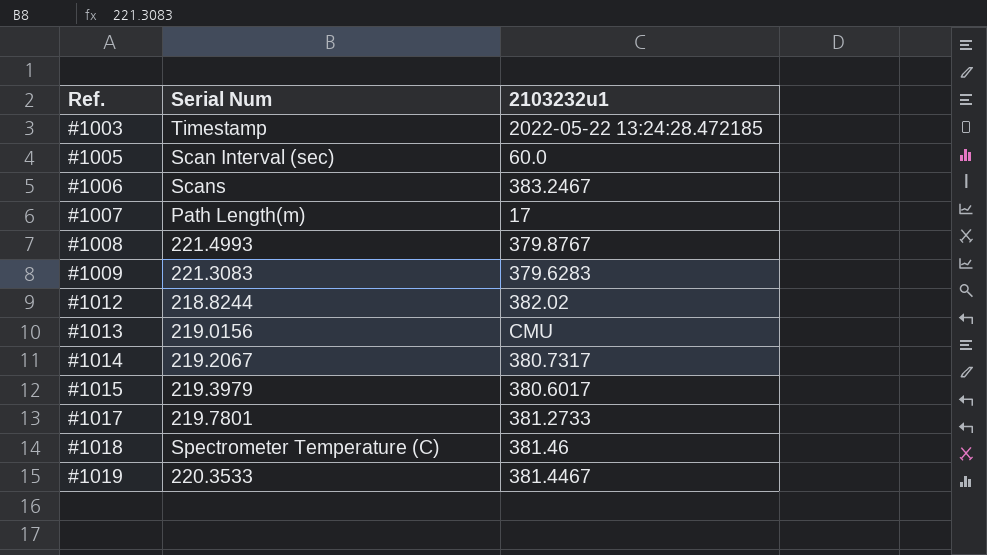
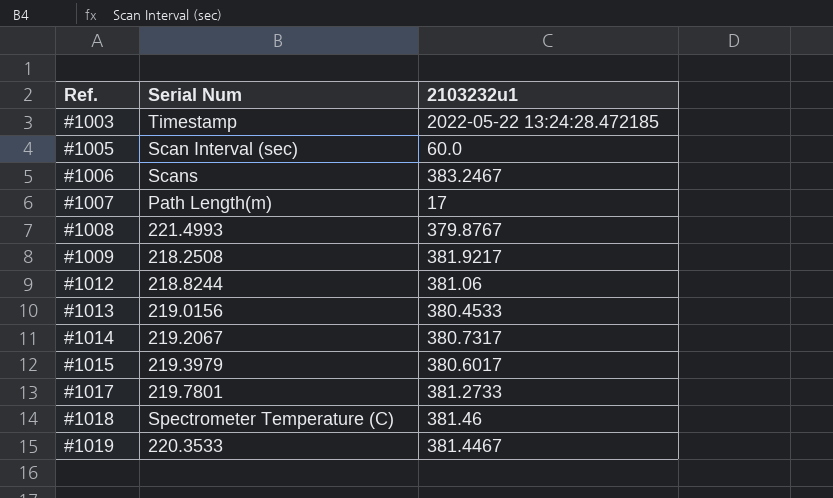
#1009 | Serial Num: 221.3083 -> 218.2508
#1009 | 2103232u1: 379.6283 -> 381.9217
#1012 | 2103232u1: 382.02 -> 381.06
#1013 | 2103232u1: CMU -> 380.4533

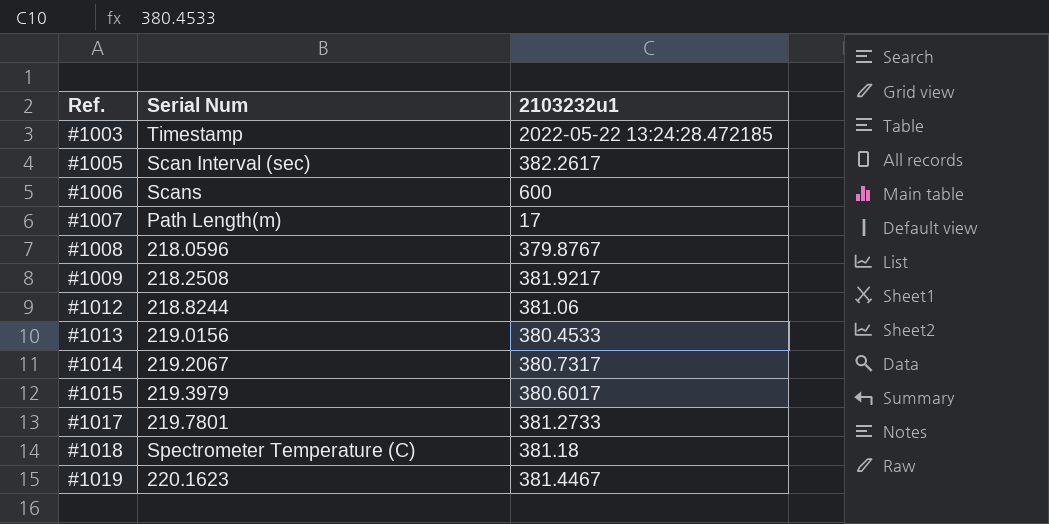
#1005 | 2103232u1: 60.0 -> 382.2617
#1006 | 2103232u1: 383.2467 -> 600
#1008 | Serial Num: 221.4993 -> 218.0596
#1018 | 2103232u1: 381.46 -> 381.18
#1019 | Serial Num: 220.3533 -> 220.1623

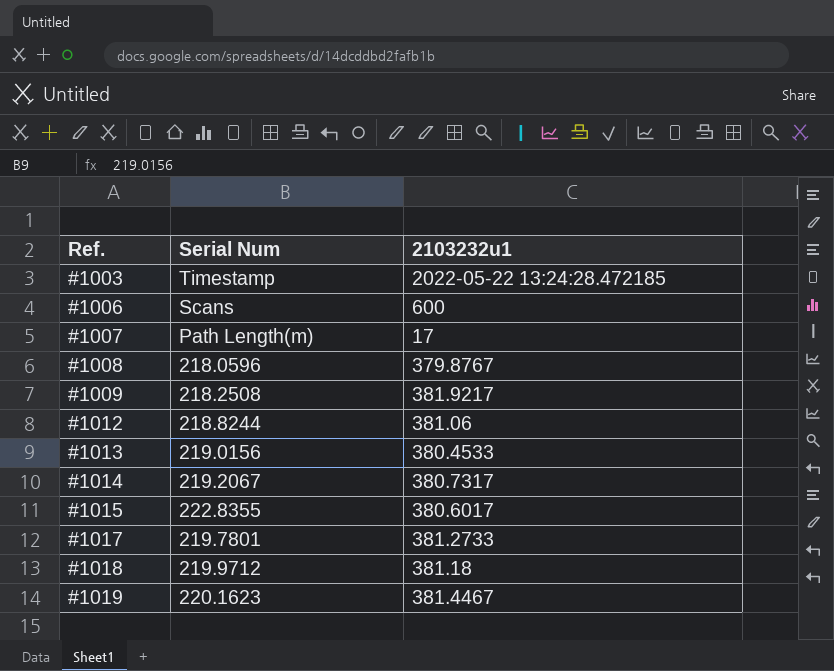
row #1005: Scan Interval (sec) | 382.2617 -> none
#1015 | Serial Num: 219.3979 -> 222.8355
#1018 | Serial Num: Spectrometer Temperature (C) -> 219.9712

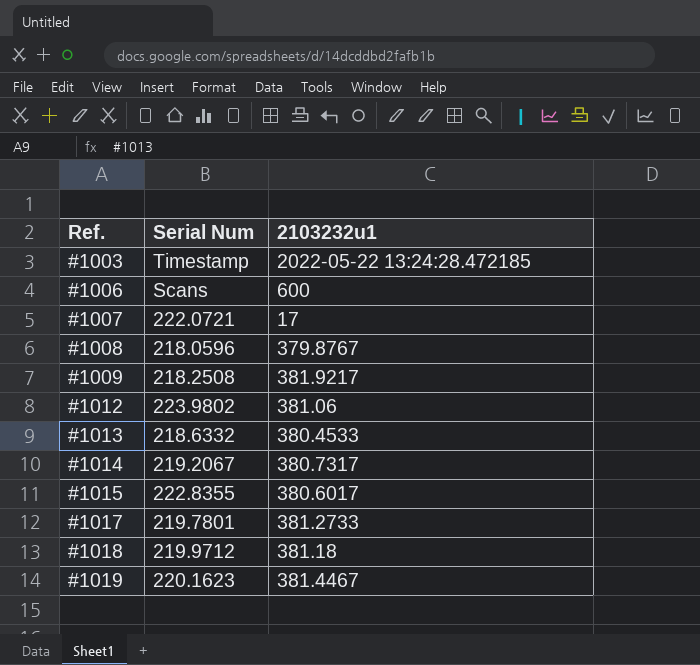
#1007 | Serial Num: Path Length(m) -> 222.0721
#1012 | Serial Num: 218.8244 -> 223.9802
#1013 | Serial Num: 219.0156 -> 218.6332

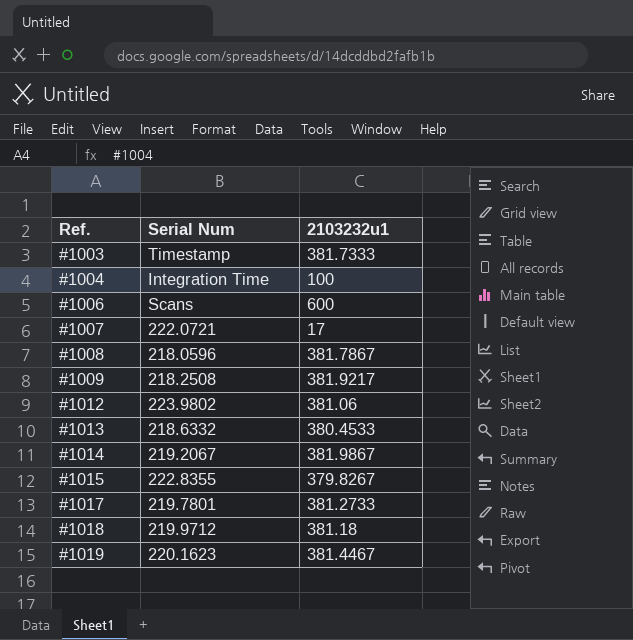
#1003 | 2103232u1: 2022-05-22 13:24:28.472185 -> 381.7333
row #1004: none -> Integration Time | 100
#1008 | 2103232u1: 379.8767 -> 381.7867
#1014 | 2103232u1: 380.7317 -> 381.9867
#1015 | 2103232u1: 380.6017 -> 379.8267

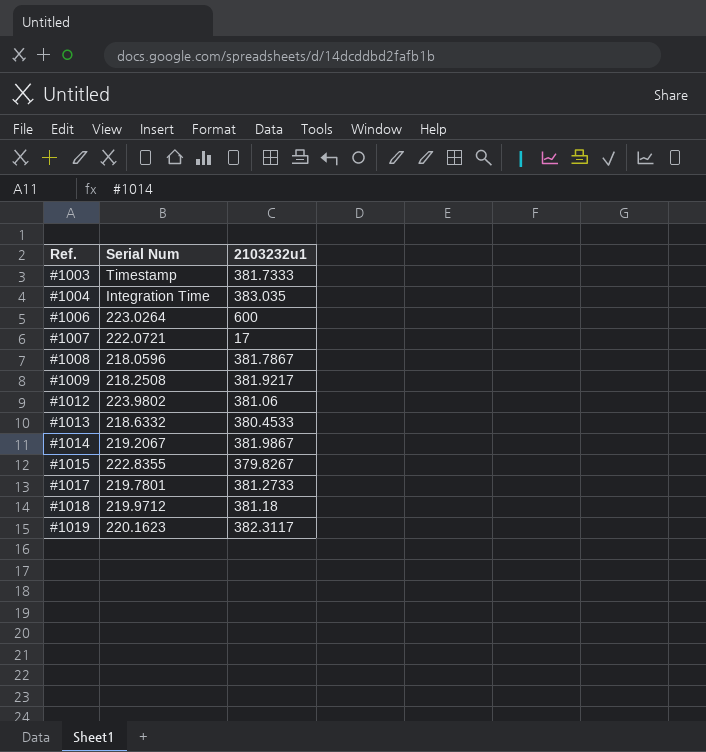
#1004 | 2103232u1: 100 -> 383.035
#1006 | Serial Num: Scans -> 223.0264
#1019 | 2103232u1: 381.4467 -> 382.3117

